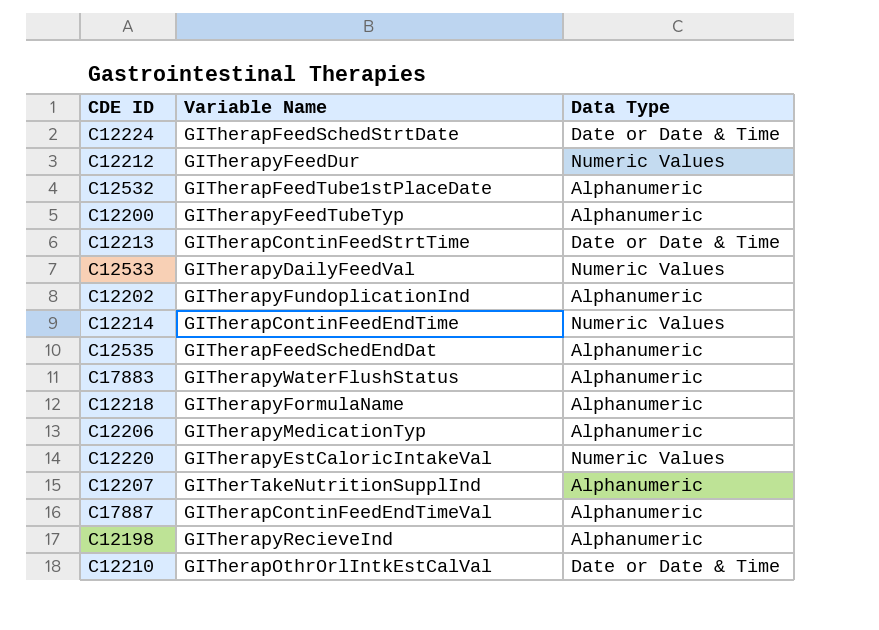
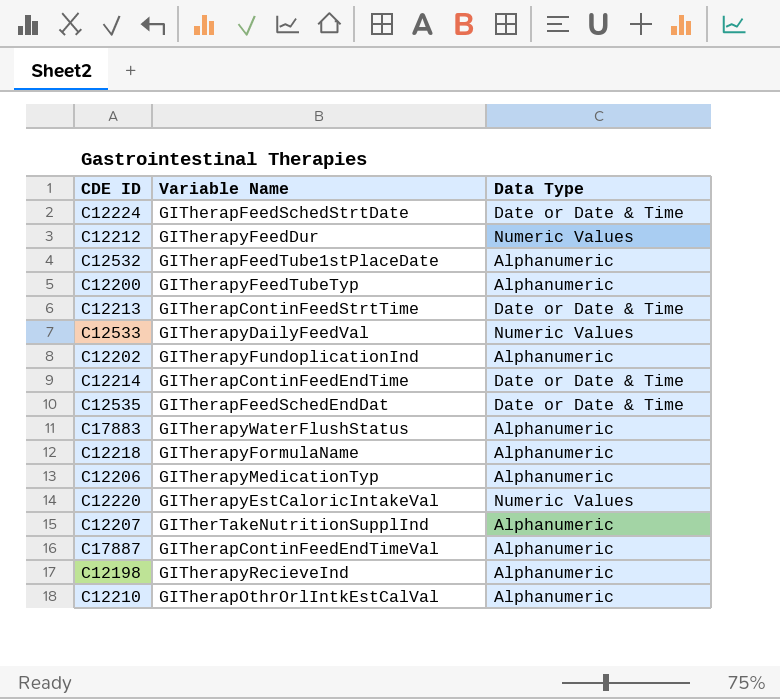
C12214 | Data Type: Numeric Values -> Date or Date & Time
C12535 | Data Type: Alphanumeric -> Date or Date & Time
C12210 | Data Type: Date or Date & Time -> Alphanumeric

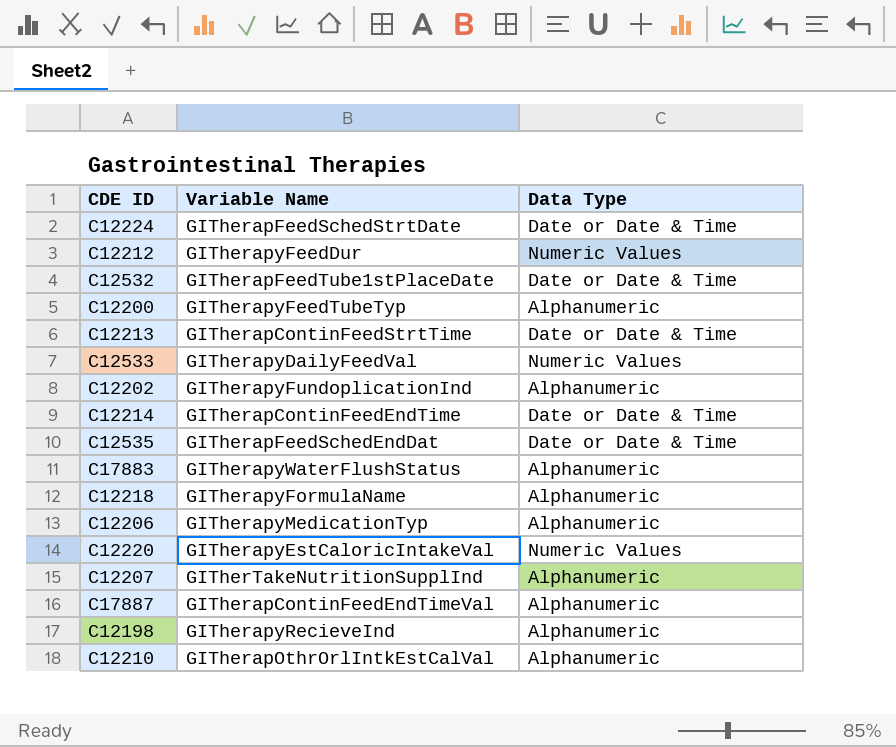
C12532 | Data Type: Alphanumeric -> Date or Date & Time

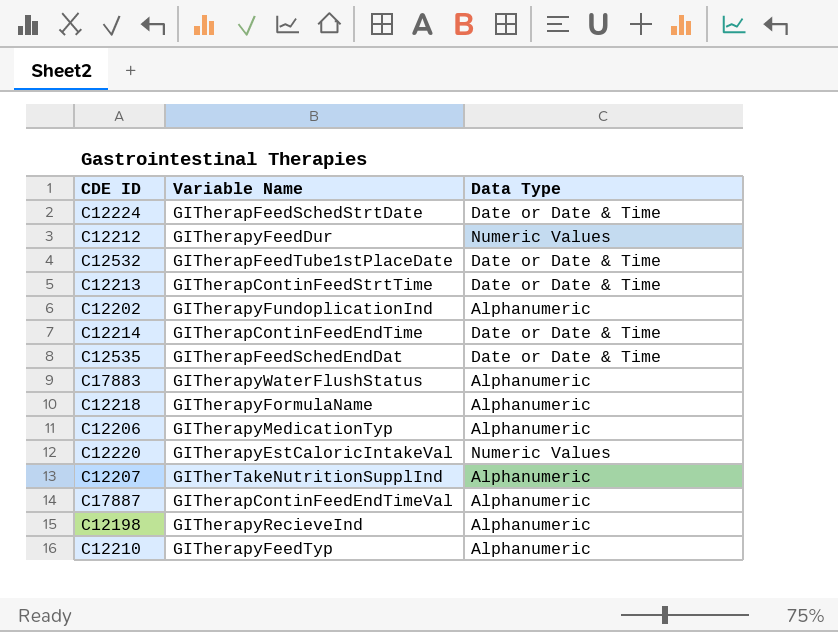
row C12200: GITherapyFeedTubeTyp | Alphanumeric -> none
row C12533: GITherapyDailyFeedVal | Numeric Values -> none
C12210 | Variable Name: GITherapOthrOrlIntkEstCalVal -> GITherapyFeedTyp

